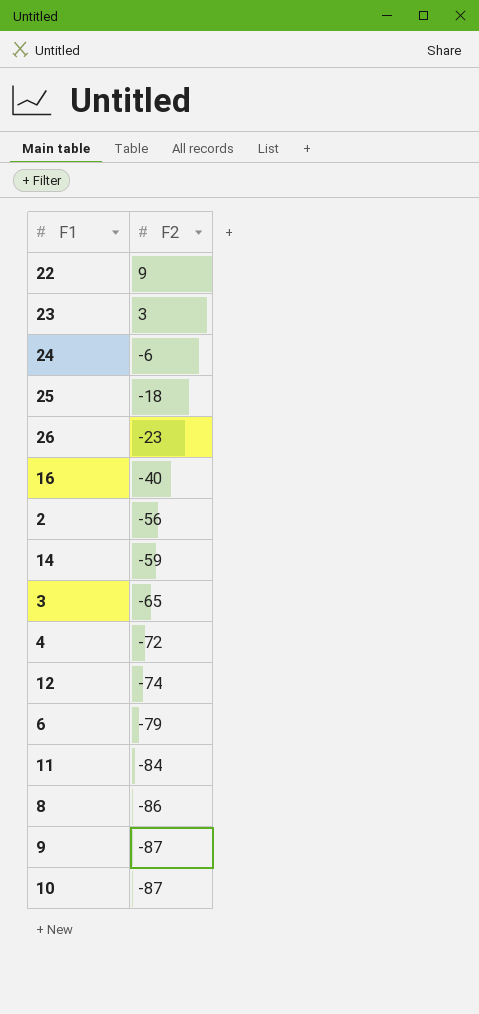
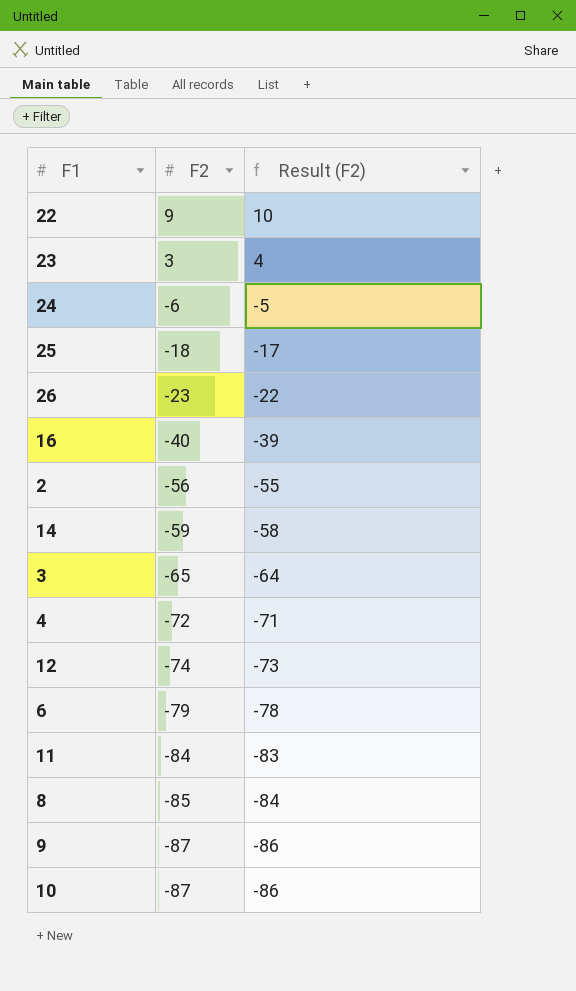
column Result (F2) | formula: none -> [F2] + 1
8 | F2: -86 -> -85

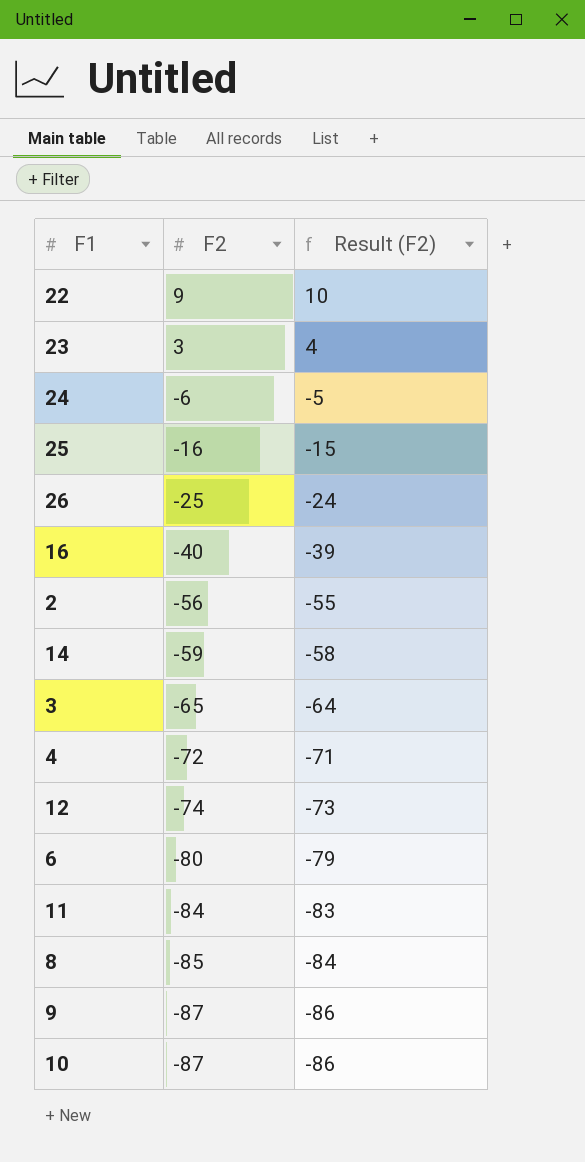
25 | F2: -18 -> -16
25 | Result (F2): -17 -> -15
26 | F2: -23 -> -25
26 | Result (F2): -22 -> -24
6 | F2: -79 -> -80
6 | Result (F2): -78 -> -79

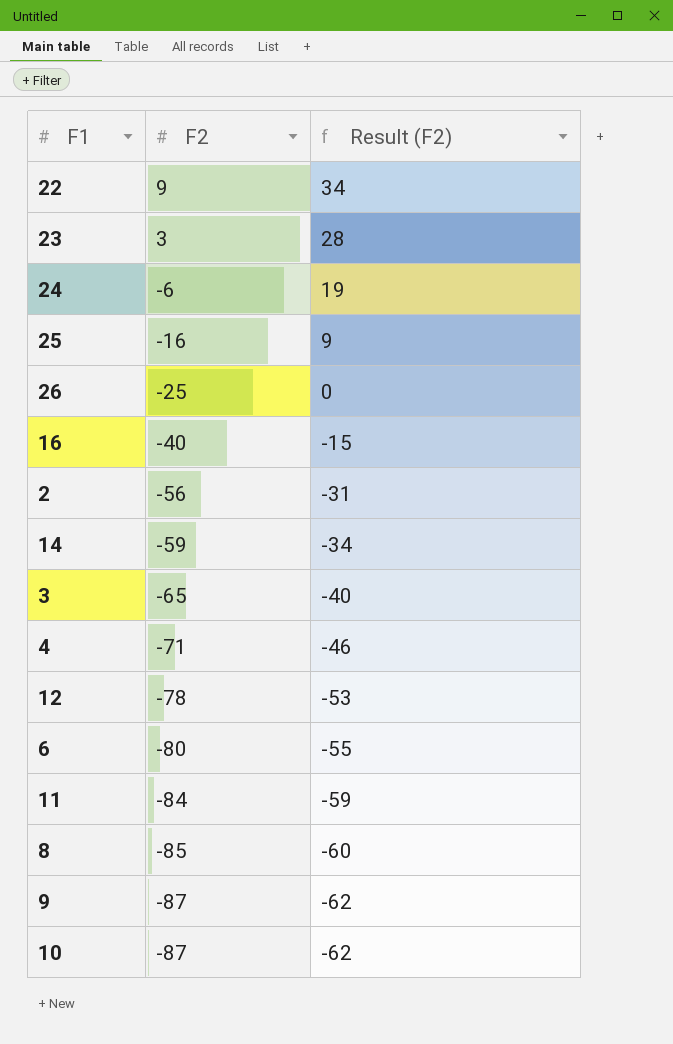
column Result (F2) | formula: [F2] + 1 -> [F2] + 25
4 | F2: -72 -> -71
12 | F2: -74 -> -78

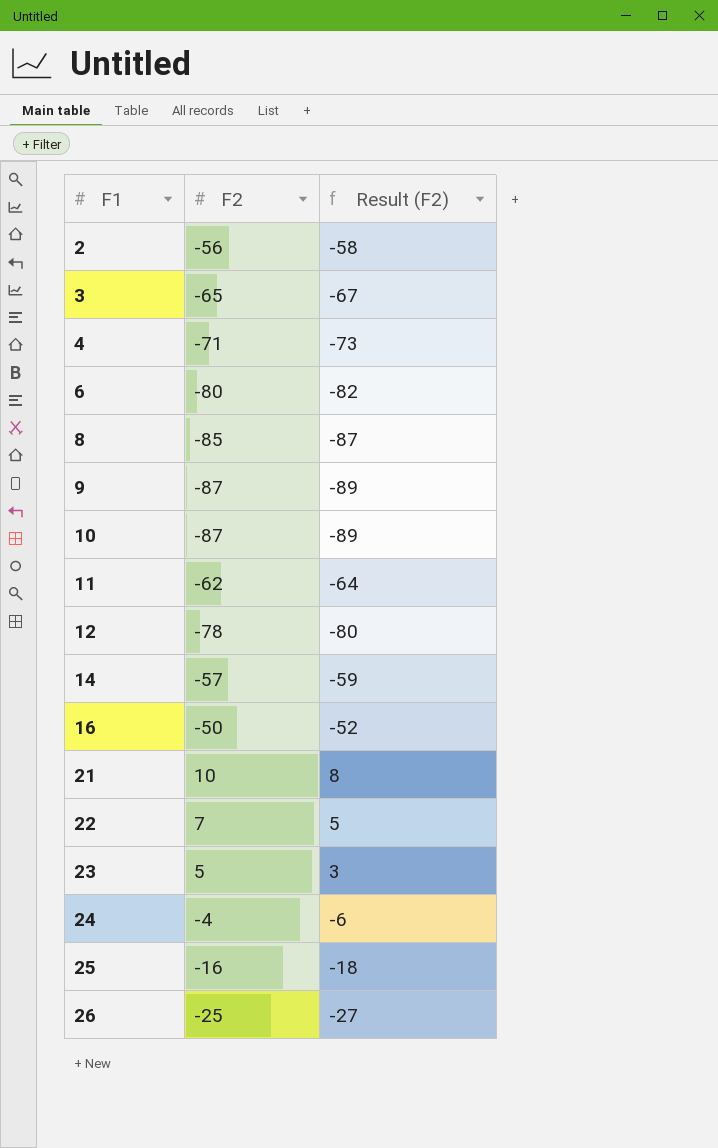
row order: F2 descending -> F1 ascending
column Result (F2) | formula: [F2] + 25 -> [F2] - 2
11 | F2: -84 -> -62
14 | F2: -59 -> -57
16 | F2: -40 -> -50
row 21: none -> 10 | 8
22 | F2: 9 -> 7
23 | F2: 3 -> 5
24 | F2: -6 -> -4

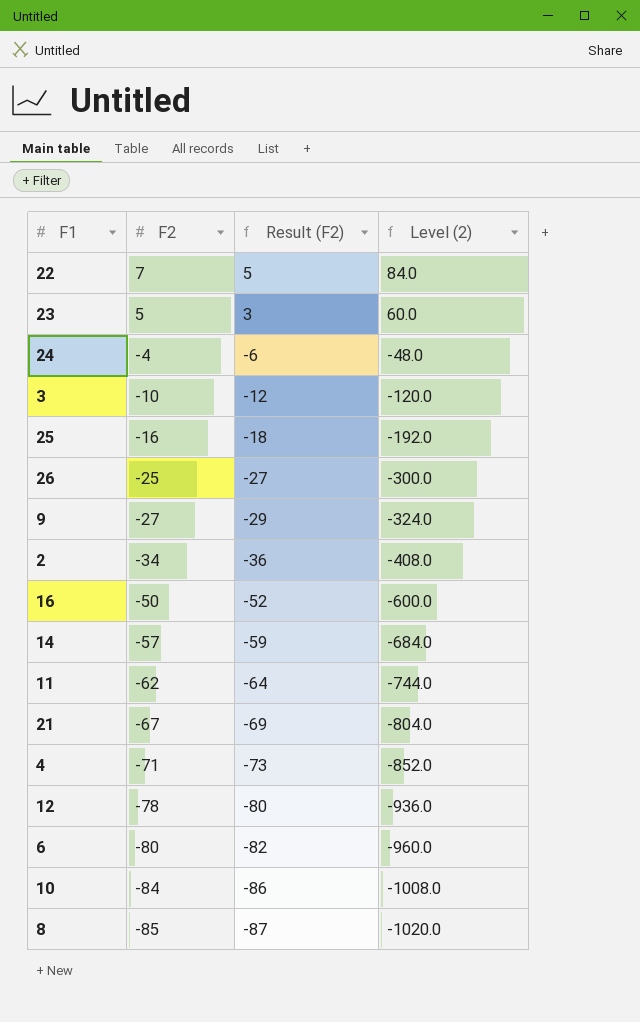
row order: F1 ascending -> F2 descending
column Level (2) | formula: none -> [F2] * 12
3 | F2: -65 -> -10
3 | Result (F2): -67 -> -12
9 | F2: -87 -> -27
9 | Result (F2): -89 -> -29
2 | F2: -56 -> -34
2 | Result (F2): -58 -> -36
21 | F2: 10 -> -67
21 | Result (F2): 8 -> -69
10 | F2: -87 -> -84
10 | Result (F2): -89 -> -86

